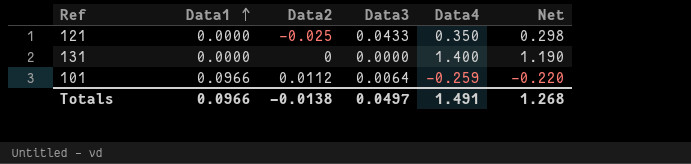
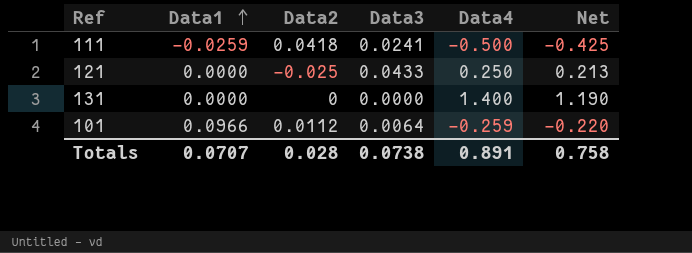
row 111: none -> -0.0259 | 0.0418 | 0.0241 | -0.500 | -0.425
121 | Data4: 0.350 -> 0.250
121 | Net: 0.298 -> 0.213
Totals | Data1: 0.0966 -> 0.0707
Totals | Data2: -0.0138 -> 0.028
Totals | Data3: 0.0497 -> 0.0738
Totals | Data4: 1.491 -> 0.891
Totals | Net: 1.268 -> 0.758

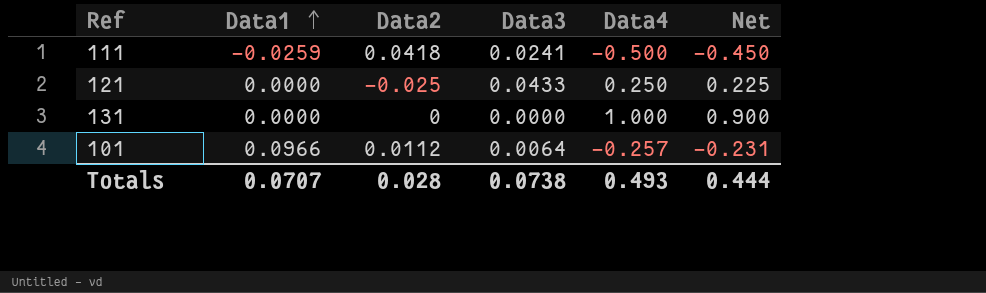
column Net | formula: [Data4] * 0.85 -> [Data4] * 0.9
131 | Data4: 1.400 -> 1.000
101 | Data4: -0.259 -> -0.257
Totals | Data4: 0.891 -> 0.493
Totals | Net: 0.758 -> 0.444

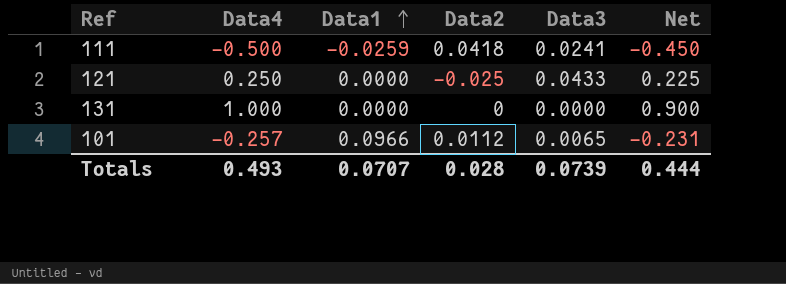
column Data4 | position: 5 -> 2
101 | Data3: 0.0064 -> 0.0065
Totals | Data3: 0.0738 -> 0.0739

